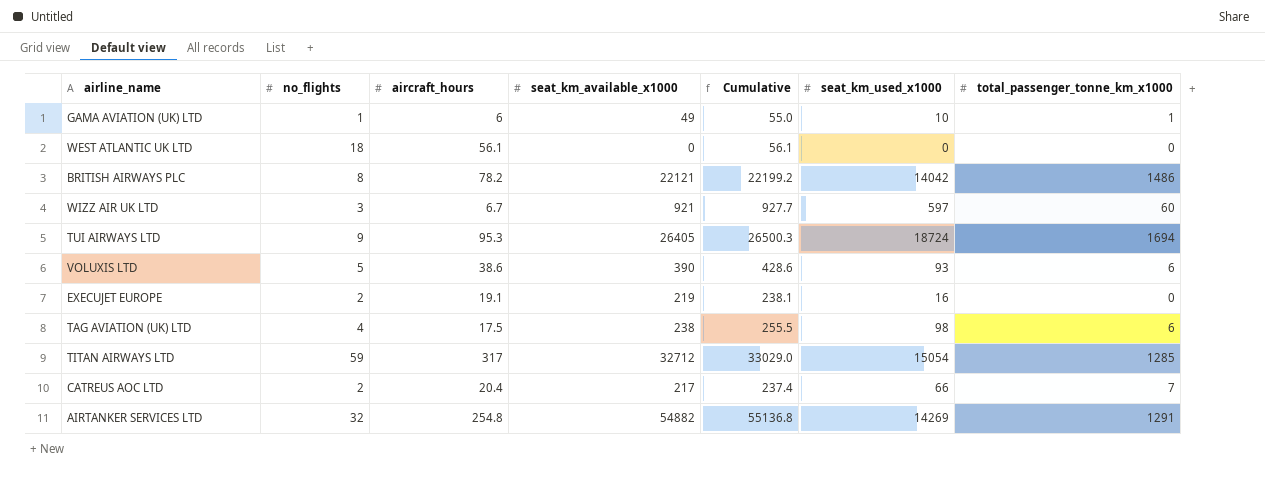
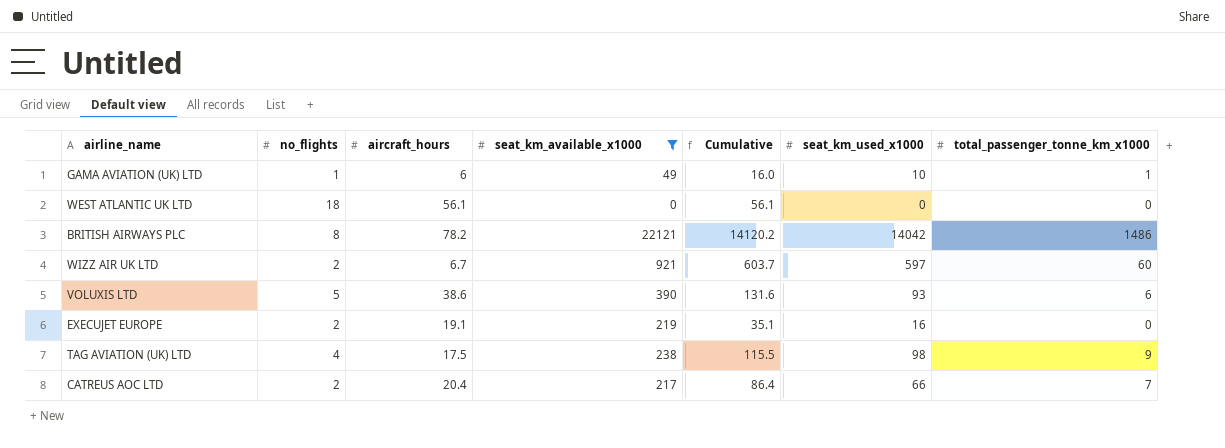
filter: none -> seat_km_available_x1000 <= 22121
column Cumulative | formula: [aircraft_hours] + [seat_km_available_x1000] -> [aircraft_hours] + [seat_km_used_x1000]
WIZZ AIR UK LTD | no_flights: 3 -> 2
TAG AVIATION (UK) LTD | total_passenger_tonne_km_x1000: 6 -> 9

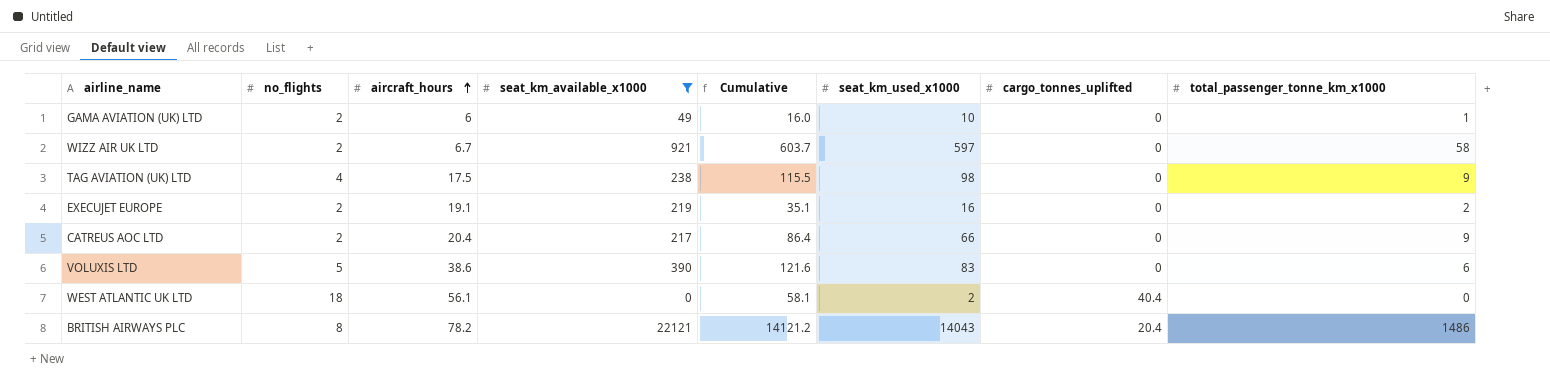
row order: none -> aircraft_hours ascending
column cargo_tonnes_uplifted | position: none -> 7
GAMA AVIATION (UK) LTD | no_flights: 1 -> 2
WIZZ AIR UK LTD | total_passenger_tonne_km_x1000: 60 -> 58
EXECUJET EUROPE | total_passenger_tonne_km_x1000: 0 -> 2
CATREUS AOC LTD | total_passenger_tonne_km_x1000: 7 -> 9
VOLUXIS LTD | Cumulative: 131.6 -> 121.6
VOLUXIS LTD | seat_km_used_x1000: 93 -> 83
WEST ATLANTIC UK LTD | Cumulative: 56.1 -> 58.1
WEST ATLANTIC UK LTD | seat_km_used_x1000: 0 -> 2
BRITISH AIRWAYS PLC | Cumulative: 14120.2 -> 14121.2
BRITISH AIRWAYS PLC | seat_km_used_x1000: 14042 -> 14043

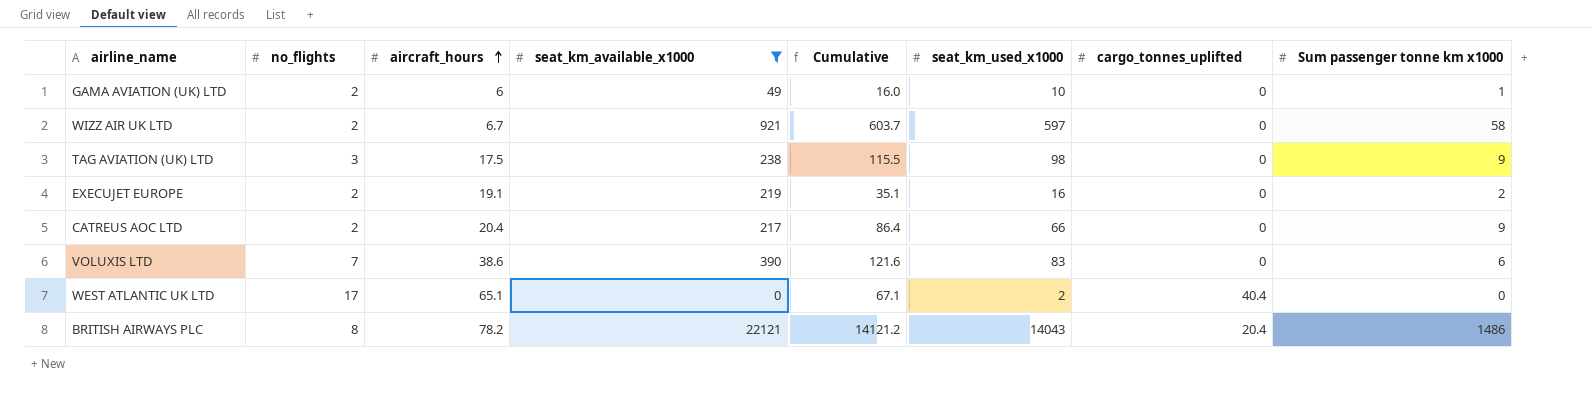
column name: total_passenger_tonne_km_x1000 -> Sum passenger tonne km x1000
TAG AVIATION (UK) LTD | no_flights: 4 -> 3
VOLUXIS LTD | no_flights: 5 -> 7
WEST ATLANTIC UK LTD | no_flights: 18 -> 17
WEST ATLANTIC UK LTD | aircraft_hours: 56.1 -> 65.1
WEST ATLANTIC UK LTD | Cumulative: 58.1 -> 67.1

